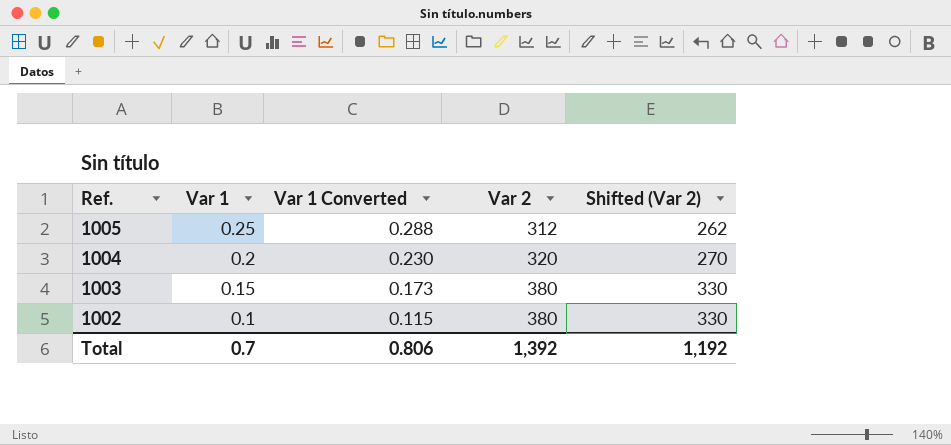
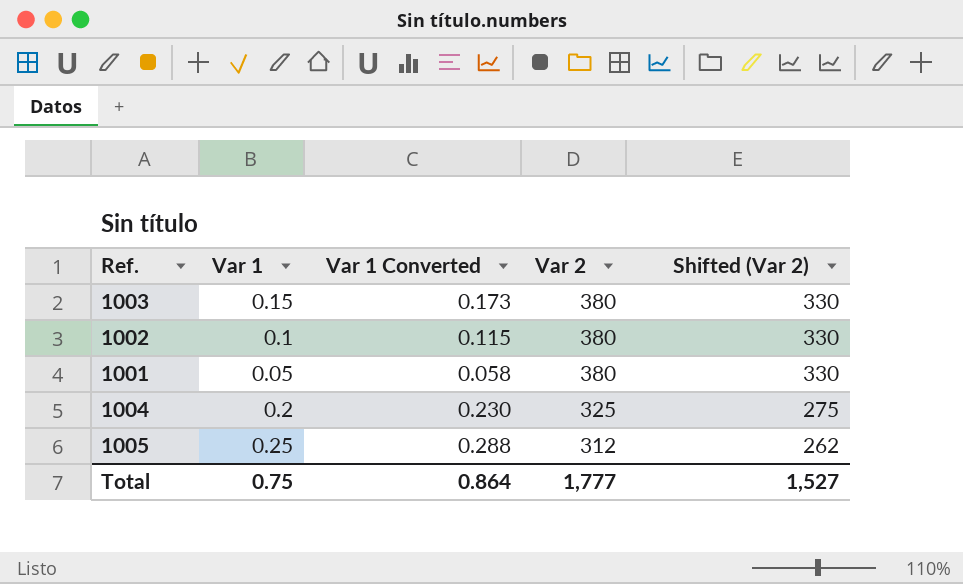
row order: Ref. descending -> Var 2 descending
row 1001: none -> 0.05 | 0.058 | 380 | 330
1004 | Var 2: 320 -> 325
1004 | Shifted (Var 2): 270 -> 275
Total | Var 1: 0.7 -> 0.75
Total | Var 1 Converted: 0.806 -> 0.864
Total | Var 2: 1,392 -> 1,777
Total | Shifted (Var 2): 1,192 -> 1,527

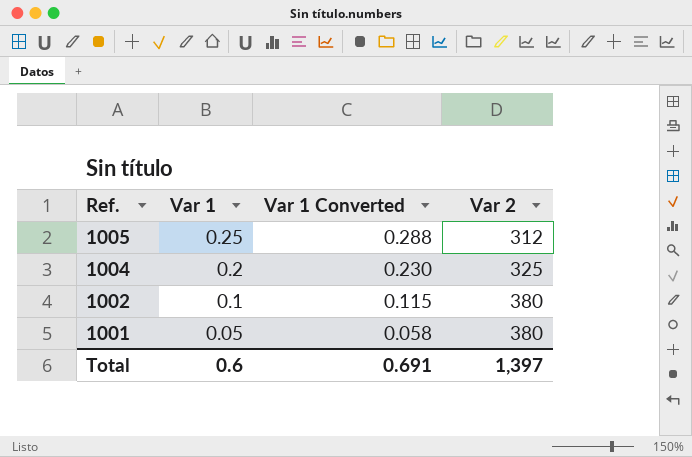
row order: Var 2 descending -> Ref. descending
column Shifted (Var 2) | formula: [Var 2] - 50 -> none
row 1003: 0.15 | 0.173 | 380 | 330 -> none
Total | Var 1: 0.75 -> 0.6
Total | Var 1 Converted: 0.864 -> 0.691
Total | Var 2: 1,777 -> 1,397

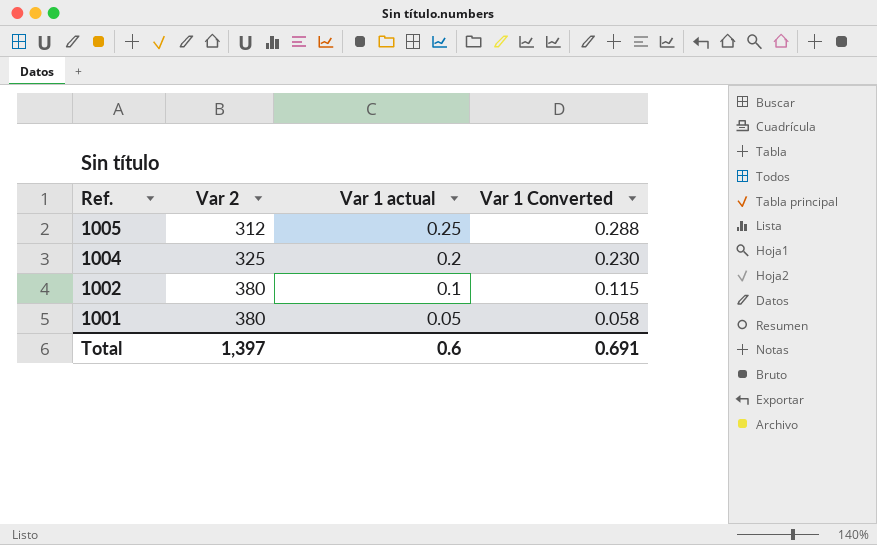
column Var 2 | position: 4 -> 2
column name: Var 1 -> Var 1 actual

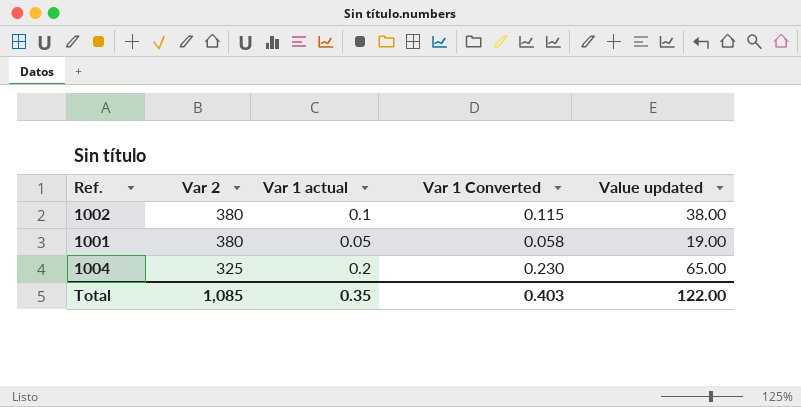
row order: Ref. descending -> Var 2 descending
column Value updated | formula: none -> [Var 2] * [Var 1 actual]
row 1005: 312 | 0.25 | 0.288 -> none
Total | Var 2: 1,397 -> 1,085
Total | Var 1 actual: 0.6 -> 0.35
Total | Var 1 Converted: 0.691 -> 0.403

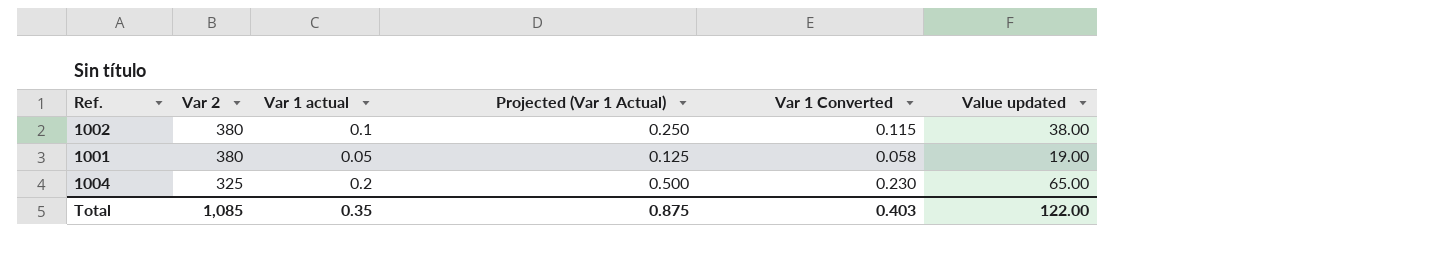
column Projected (Var 1 Actual) | formula: none -> [Var 1 actual] * 2.5

